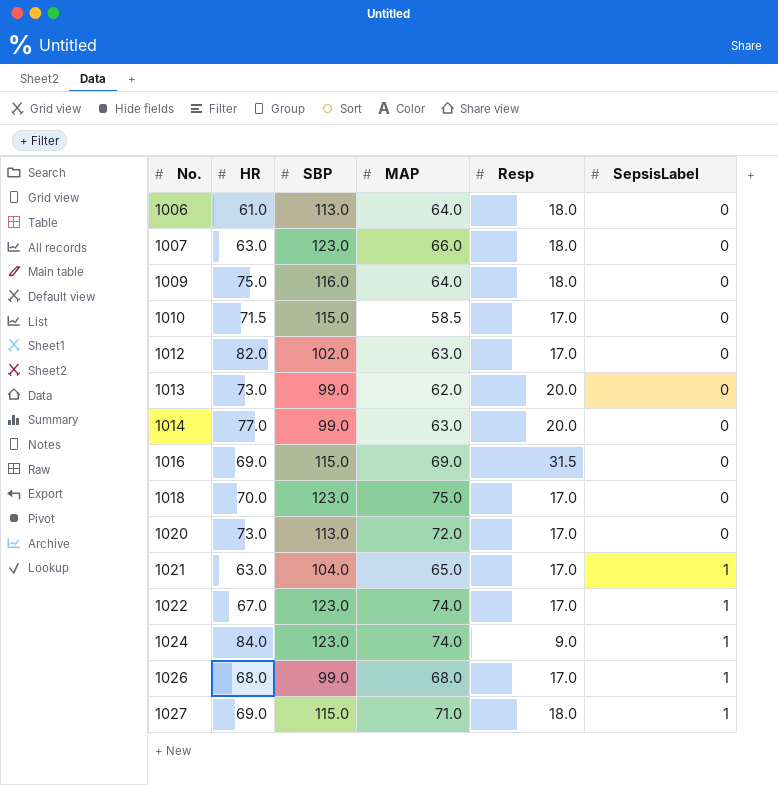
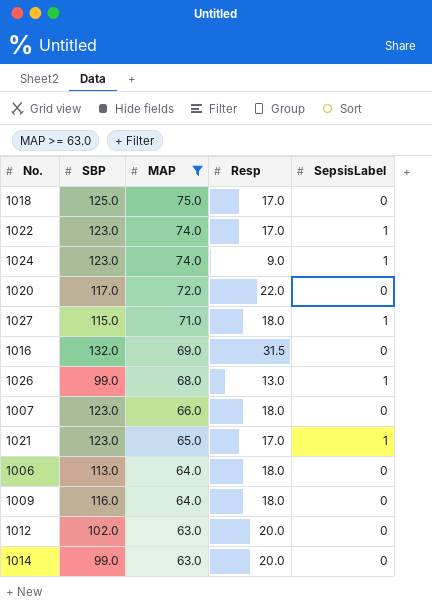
filter: none -> MAP >= 63.0
row order: No. ascending -> MAP descending
column HR | position: 2 -> none
1018 | SBP: 123.0 -> 125.0
1020 | SBP: 113.0 -> 117.0
1020 | Resp: 17.0 -> 22.0
1016 | SBP: 115.0 -> 132.0
1026 | Resp: 17.0 -> 13.0
1021 | SBP: 104.0 -> 123.0
1012 | Resp: 17.0 -> 20.0

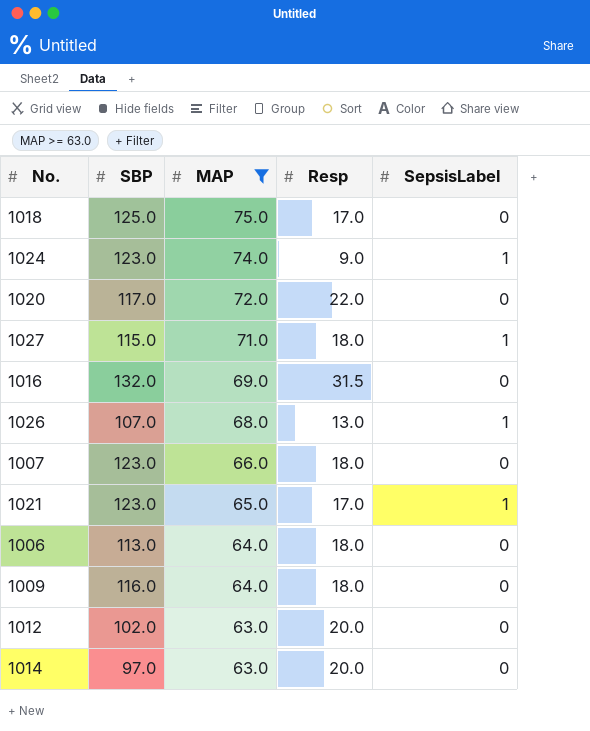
row 1022: 123.0 | 74.0 | 17.0 | 1 -> none
1026 | SBP: 99.0 -> 107.0
1014 | SBP: 99.0 -> 97.0

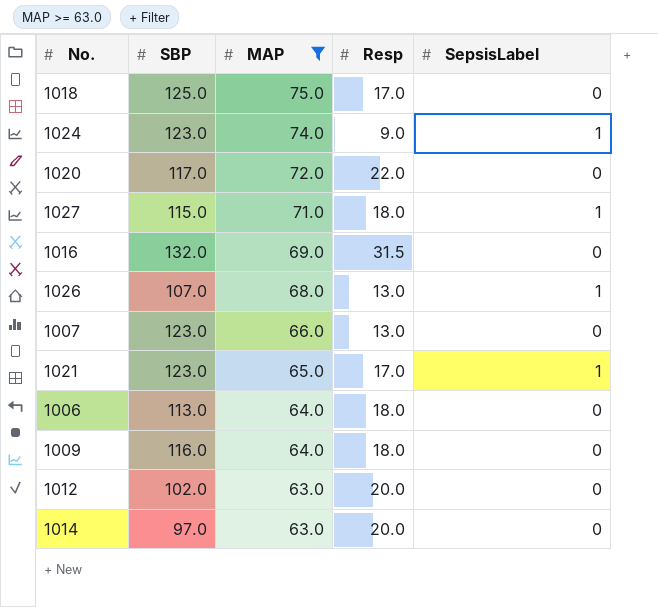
1007 | Resp: 18.0 -> 13.0

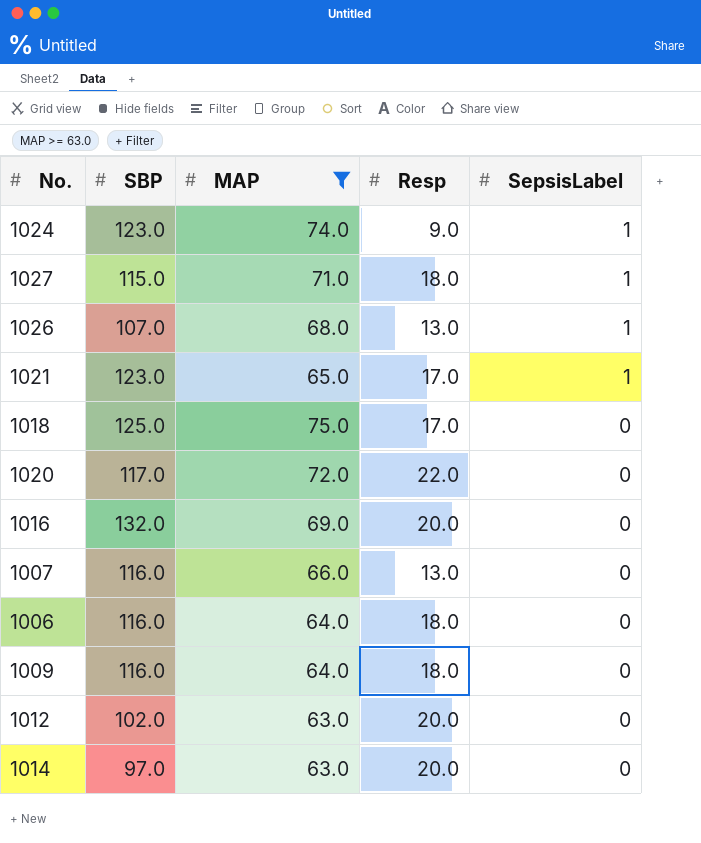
row order: MAP descending -> SepsisLabel descending
1016 | Resp: 31.5 -> 20.0
1007 | SBP: 123.0 -> 116.0
1006 | SBP: 113.0 -> 116.0

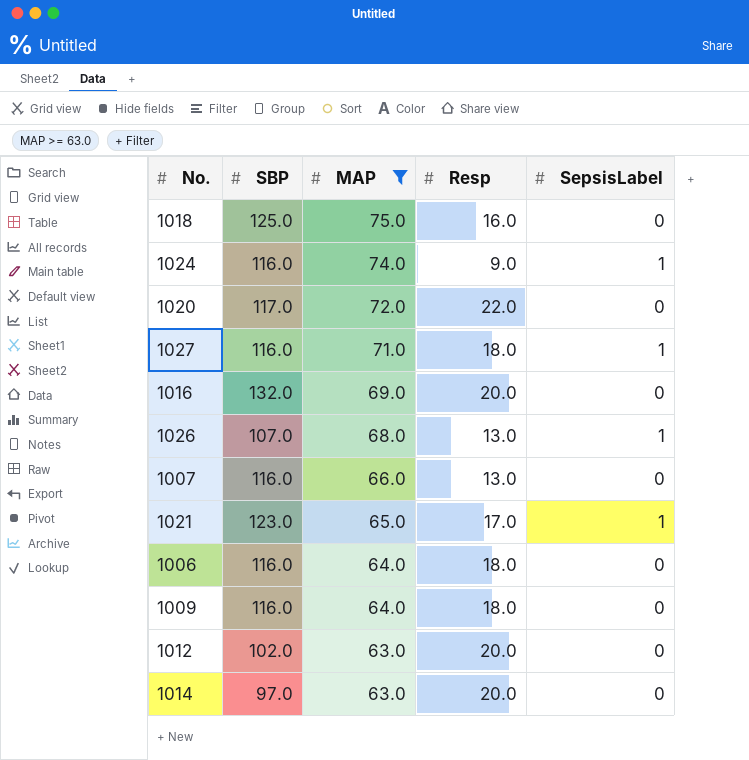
row order: SepsisLabel descending -> MAP descending
1018 | Resp: 17.0 -> 16.0
1024 | SBP: 123.0 -> 116.0
1027 | SBP: 115.0 -> 116.0

